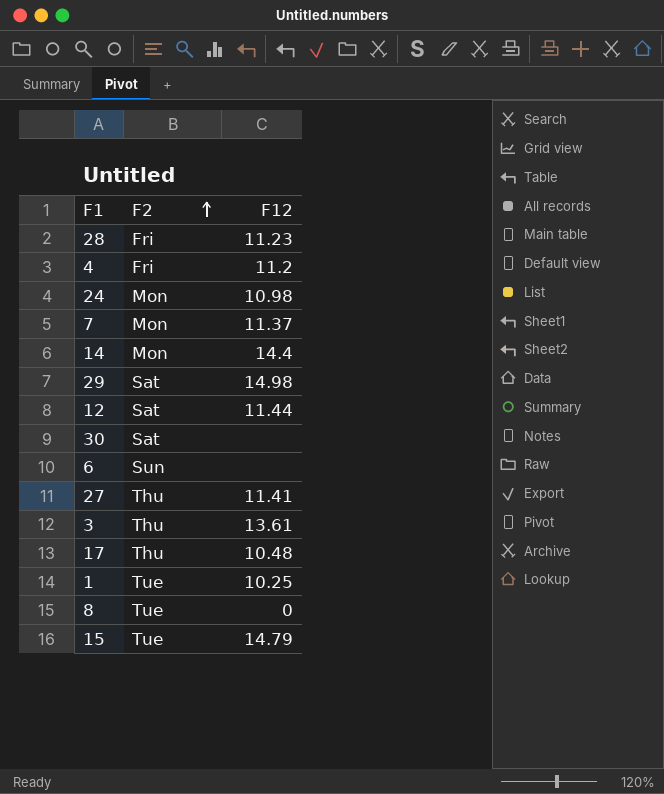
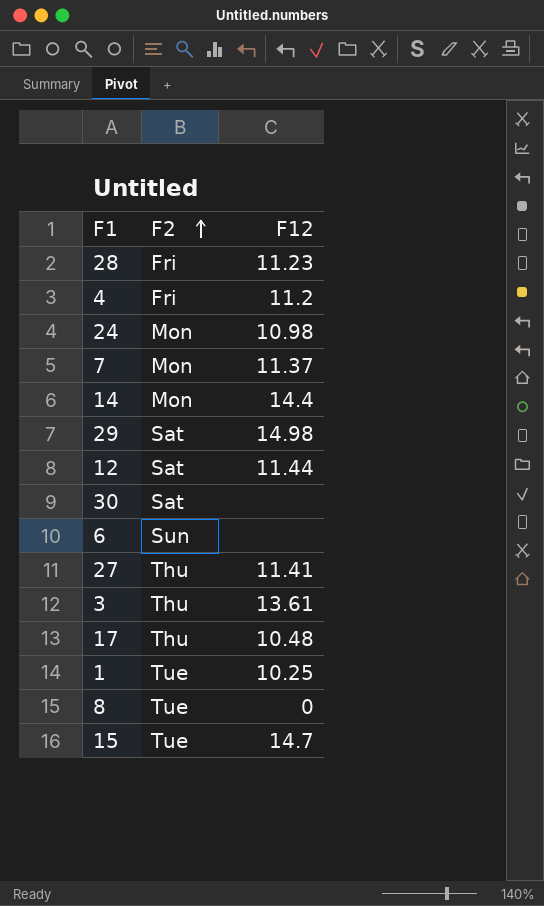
15 | F12: 14.79 -> 14.7

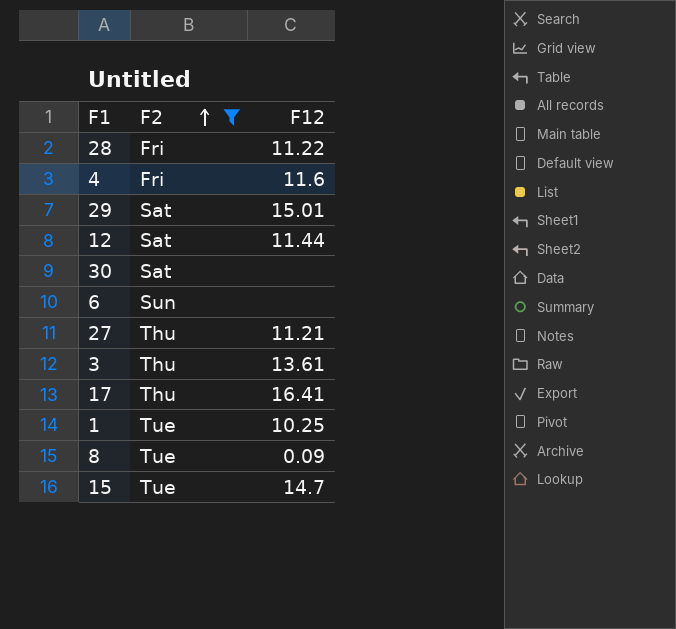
filter: none -> F2 != Mon
28 | F12: 11.23 -> 11.22
4 | F12: 11.2 -> 11.6
29 | F12: 14.98 -> 15.01
27 | F12: 11.41 -> 11.21
17 | F12: 10.48 -> 16.41
8 | F12: 0 -> 0.09

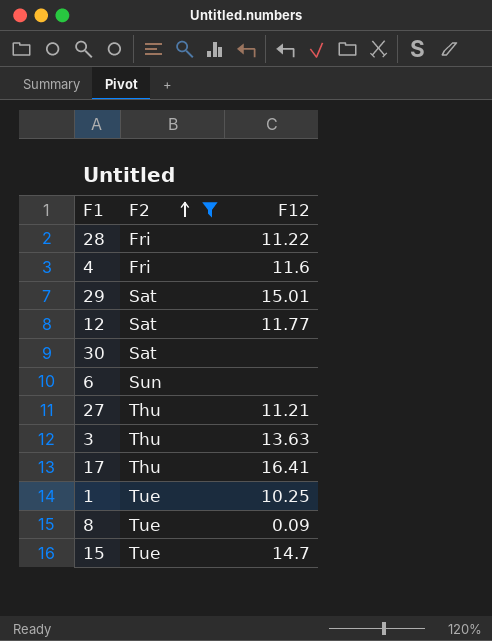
12 | F12: 11.44 -> 11.77
3 | F12: 13.61 -> 13.63

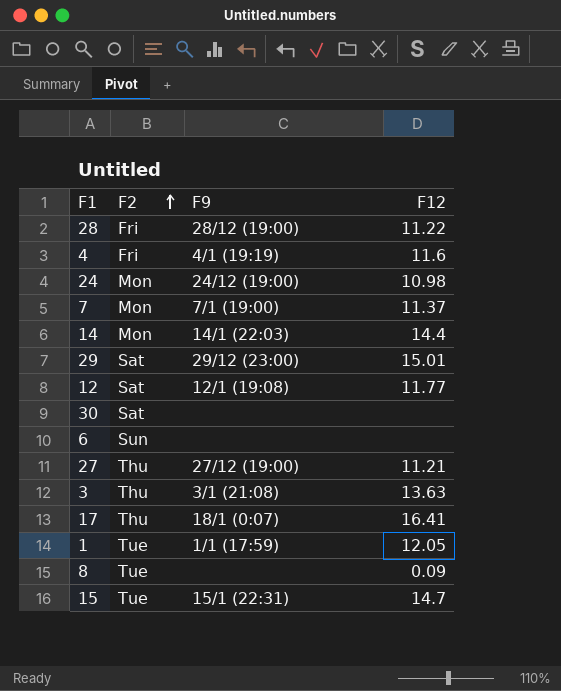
filter: F2 != Mon -> none
column F9 | position: none -> 3
1 | F12: 10.25 -> 12.05

